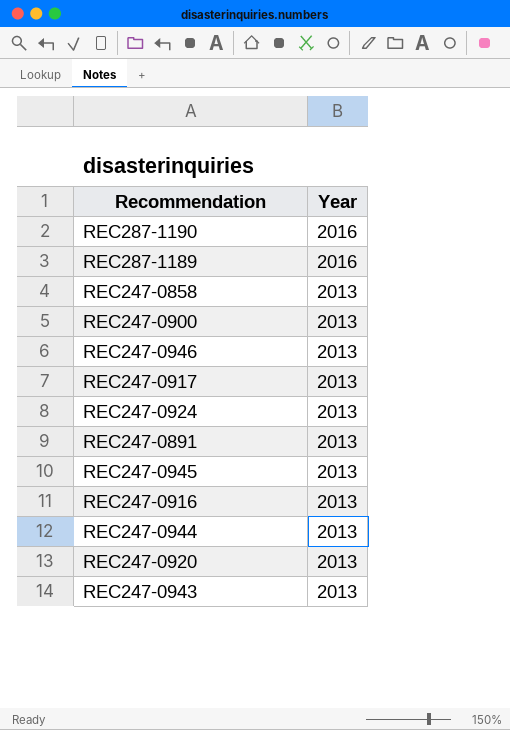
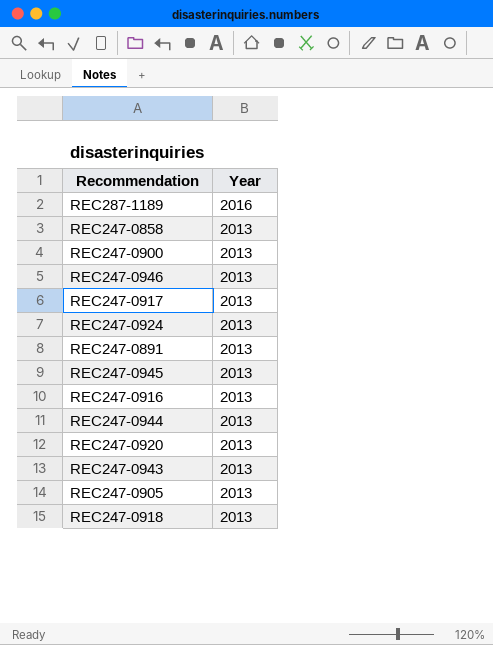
row REC287-1190: 2016 -> none
row REC247-0905: none -> 2013
row REC247-0918: none -> 2013

